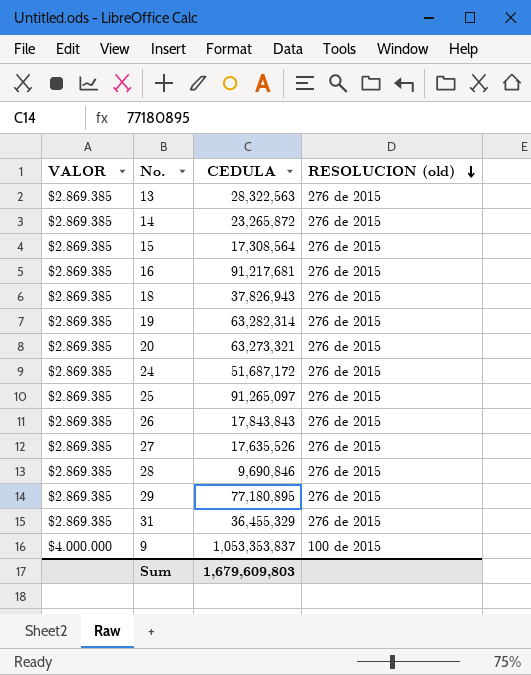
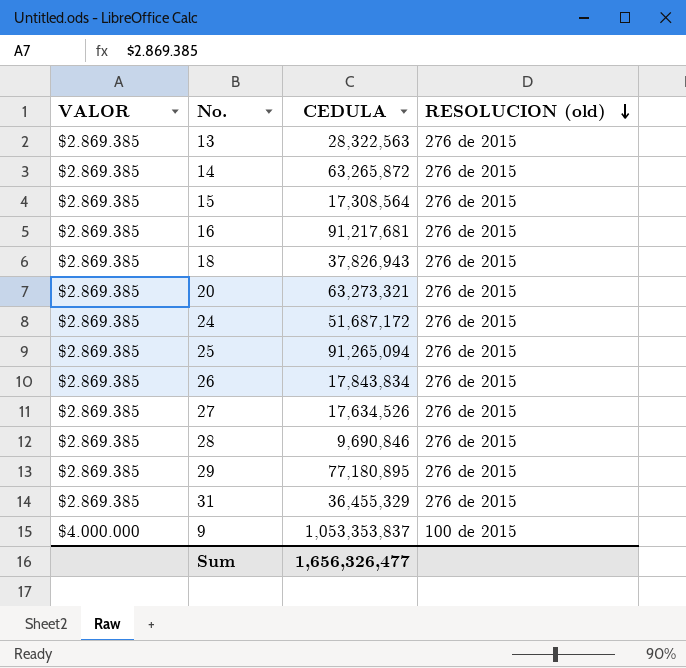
row 19: $2.869.385 | 63,282,314 | 276 de 2015 -> none
14 | CEDULA: 23,265,872 -> 63,265,872
25 | CEDULA: 91,265,097 -> 91,265,094
26 | CEDULA: 17,843,843 -> 17,843,834
27 | CEDULA: 17,635,526 -> 17,634,526
Sum | CEDULA: 1,679,609,803 -> 1,656,326,477

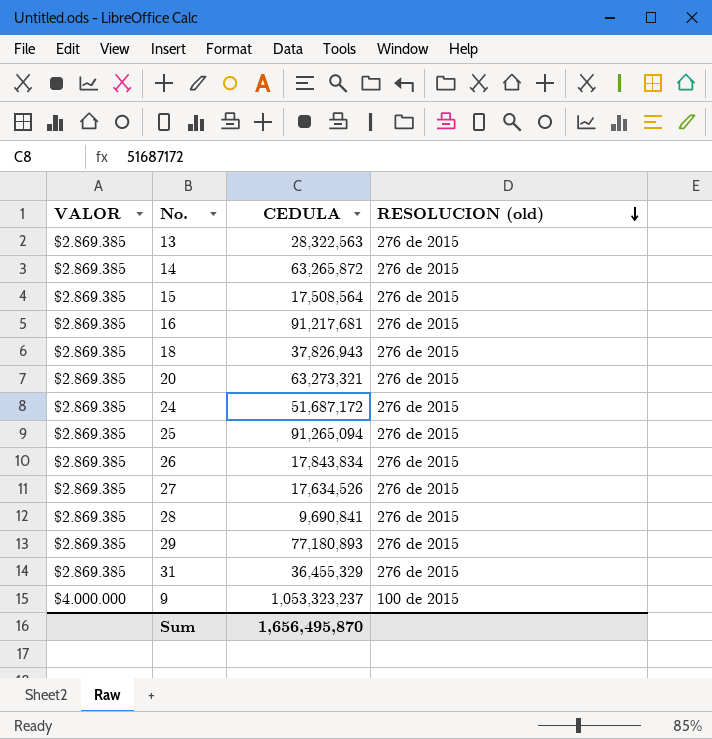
15 | CEDULA: 17,308,564 -> 17,508,564
28 | CEDULA: 9,690,846 -> 9,690,841
29 | CEDULA: 77,180,895 -> 77,180,893
9 | CEDULA: 1,053,353,837 -> 1,053,323,237
Sum | CEDULA: 1,656,326,477 -> 1,656,495,870

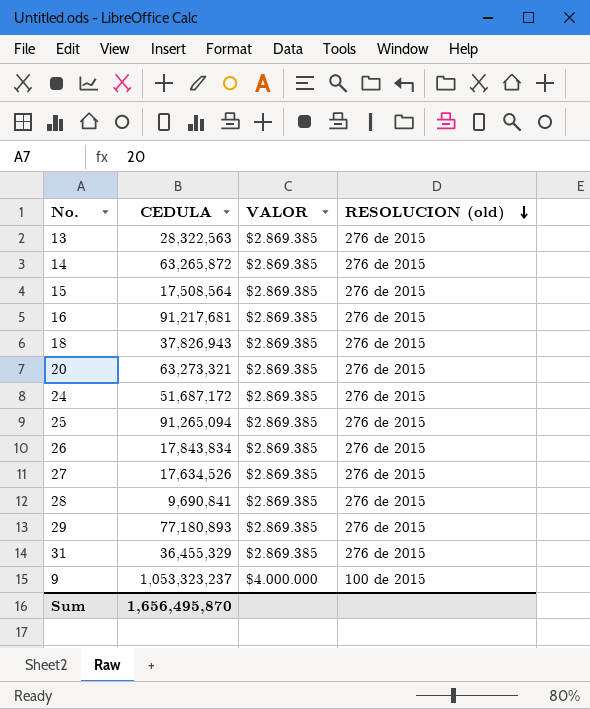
column VALOR | position: 1 -> 3

